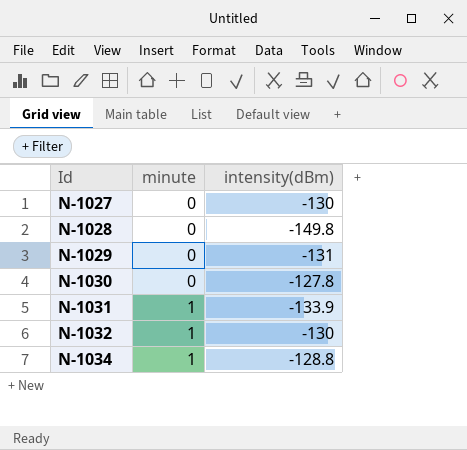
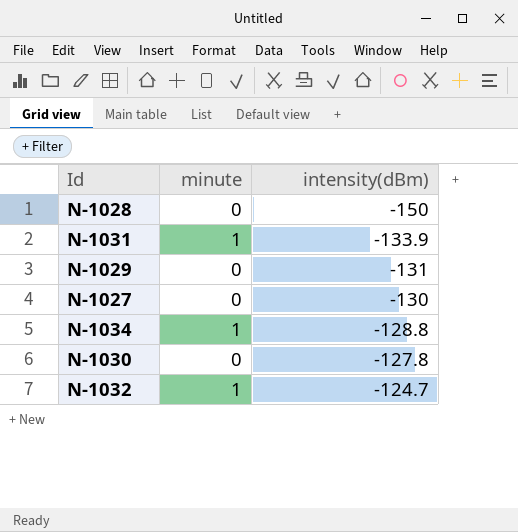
row order: Id ascending -> intensity(dBm) ascending
N-1028 | intensity(dBm): -149.8 -> -150
N-1032 | intensity(dBm): -130 -> -124.7

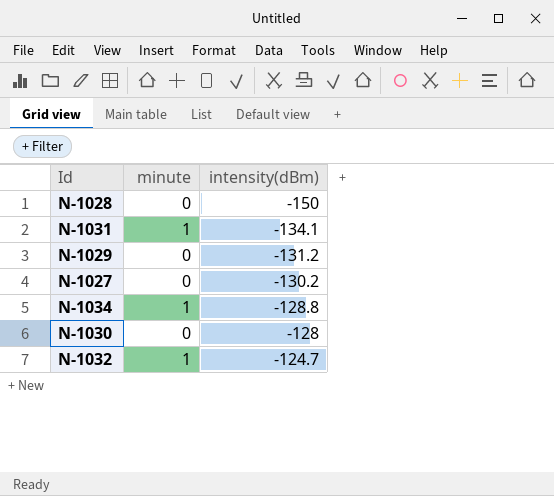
N-1031 | intensity(dBm): -133.9 -> -134.1
N-1029 | intensity(dBm): -131 -> -131.2
N-1027 | intensity(dBm): -130 -> -130.2
N-1030 | intensity(dBm): -127.8 -> -128

